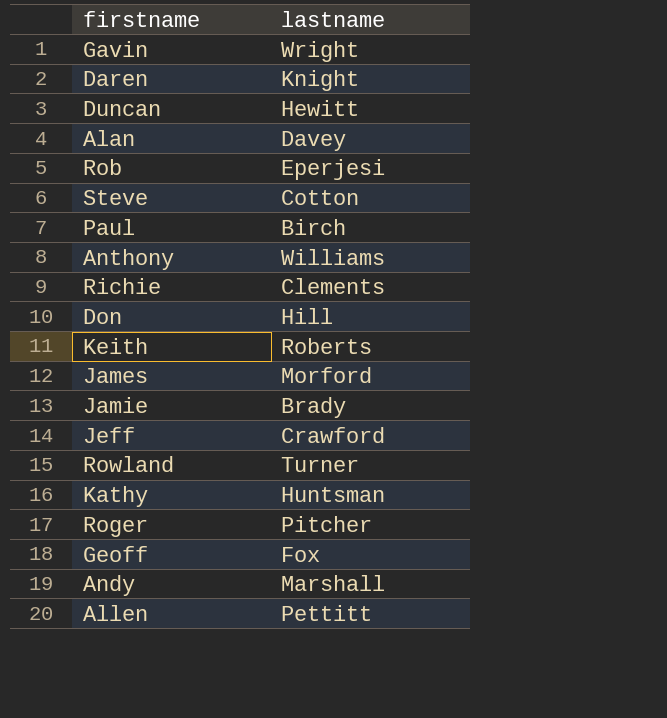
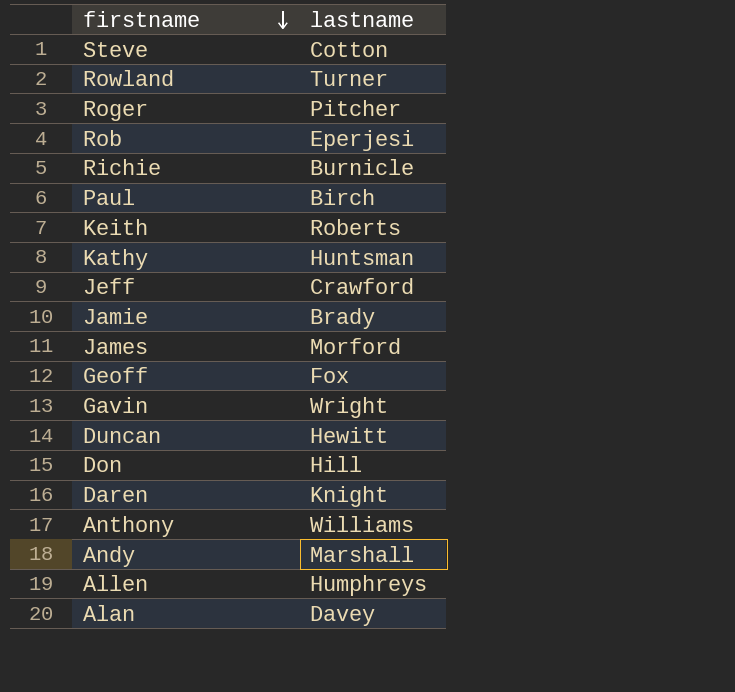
row order: none -> firstname descending
Richie | lastname: Clements -> Burnicle
Allen | lastname: Pettitt -> Humphreys

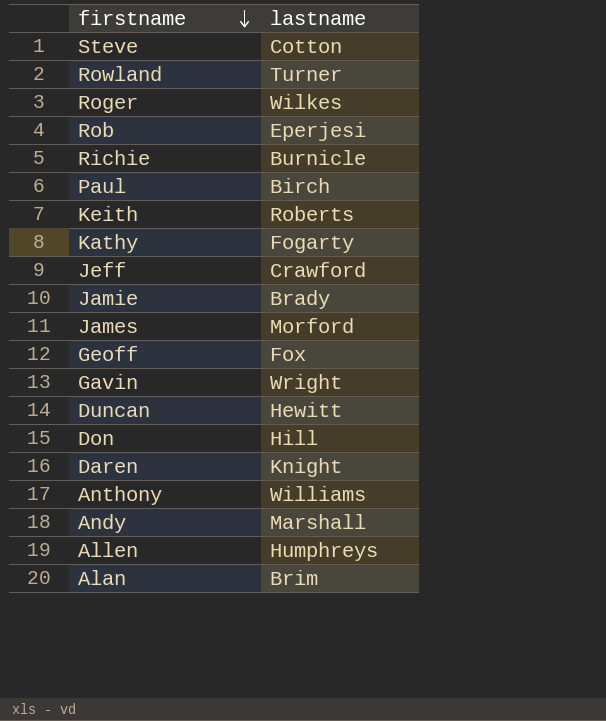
Roger | lastname: Pitcher -> Wilkes
Kathy | lastname: Huntsman -> Fogarty
Alan | lastname: Davey -> Brim

